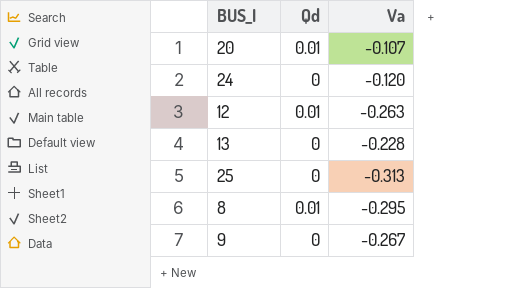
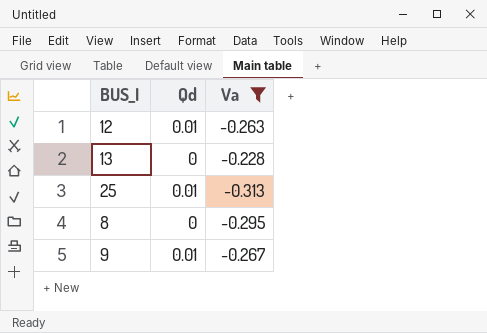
filter: none -> Va <= -0.228
25 | Qd: 0 -> 0.01
8 | Qd: 0.01 -> 0
9 | Qd: 0 -> 0.01

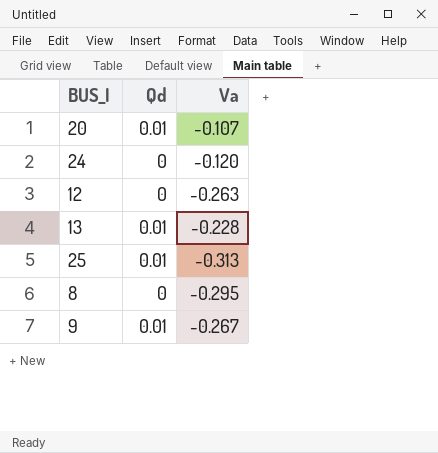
filter: Va <= -0.228 -> none
12 | Qd: 0.01 -> 0
13 | Qd: 0 -> 0.01

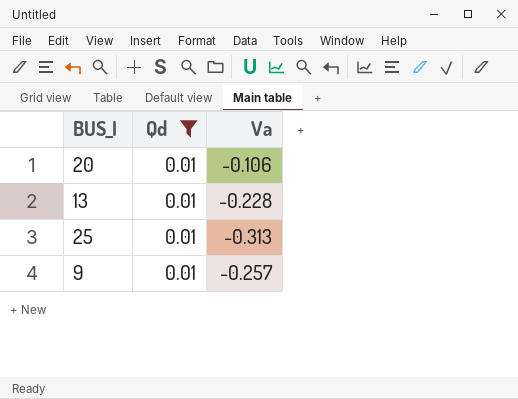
filter: none -> Qd = 0.01
20 | Va: -0.107 -> -0.106
9 | Va: -0.267 -> -0.257

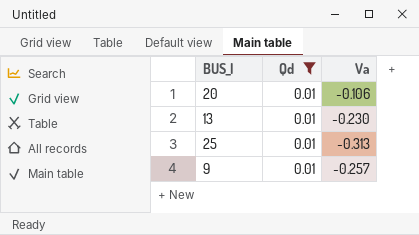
13 | Va: -0.228 -> -0.230

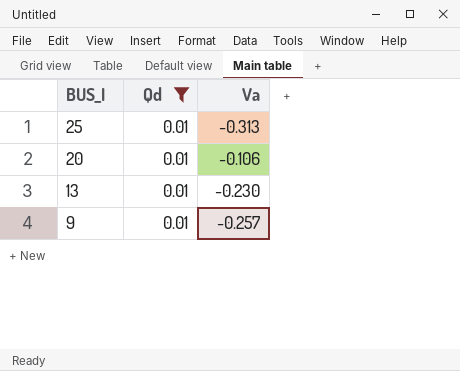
row order: none -> BUS_I descending

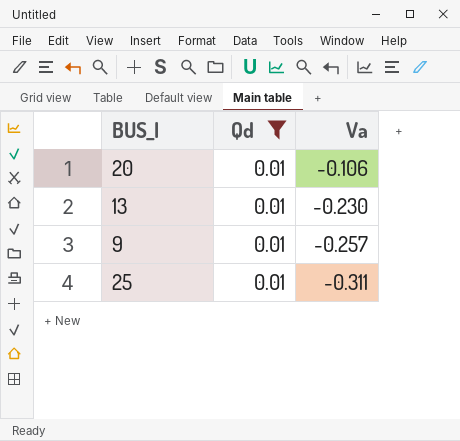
row order: BUS_I descending -> Va descending
25 | Va: -0.313 -> -0.311

